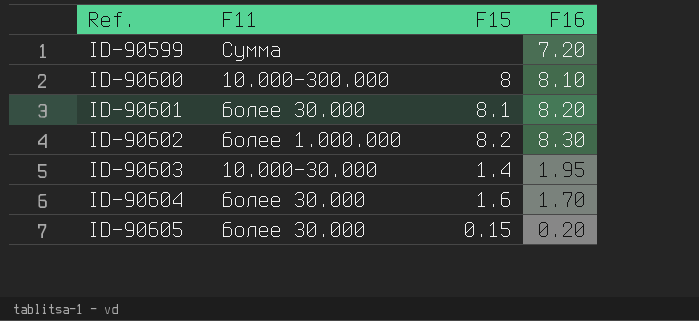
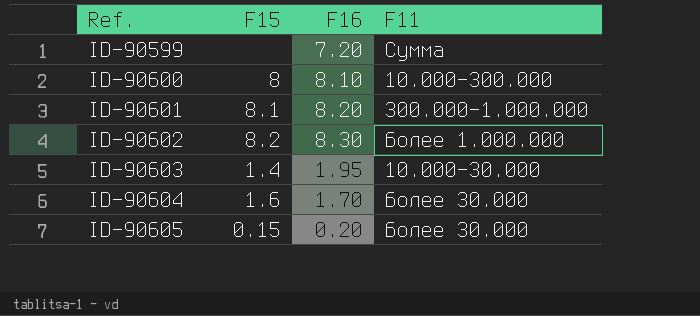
column F11 | position: 2 -> 4
ID-90601 | F11: более 30.000 -> 300.000-1.000.000

